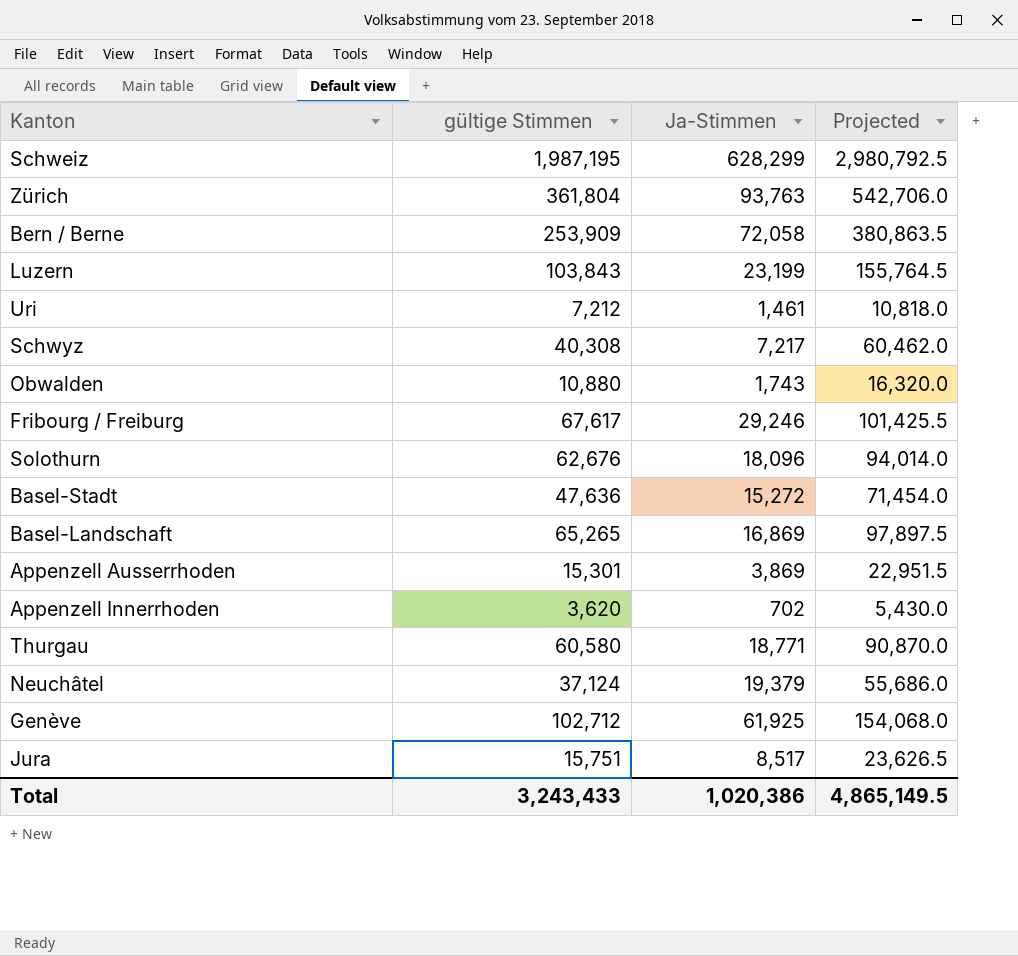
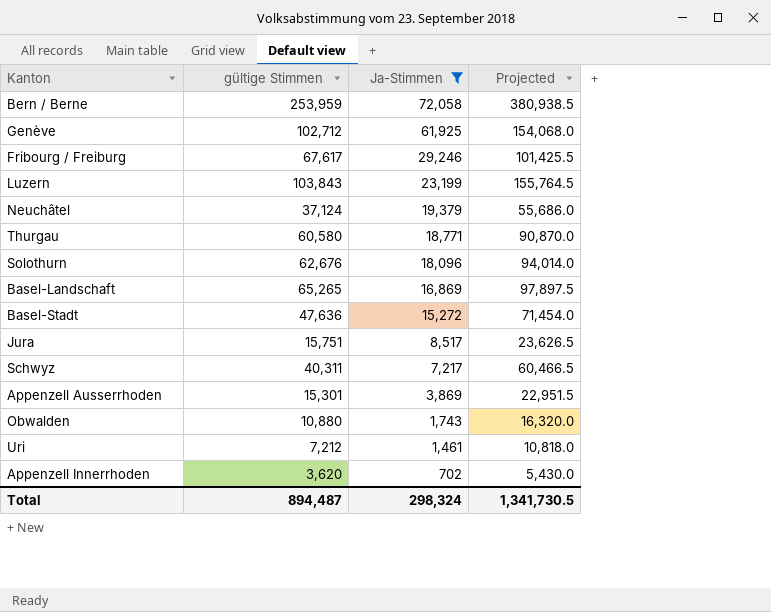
filter: none -> Ja-Stimmen <= 72,058
row order: none -> Ja-Stimmen descending
Bern / Berne | gültige Stimmen: 253,909 -> 253,959
Bern / Berne | Projected: 380,863.5 -> 380,938.5
Schwyz | gültige Stimmen: 40,308 -> 40,311
Schwyz | Projected: 60,462.0 -> 60,466.5
Total | gültige Stimmen: 3,243,433 -> 894,487
Total | Ja-Stimmen: 1,020,386 -> 298,324
Total | Projected: 4,865,149.5 -> 1,341,730.5

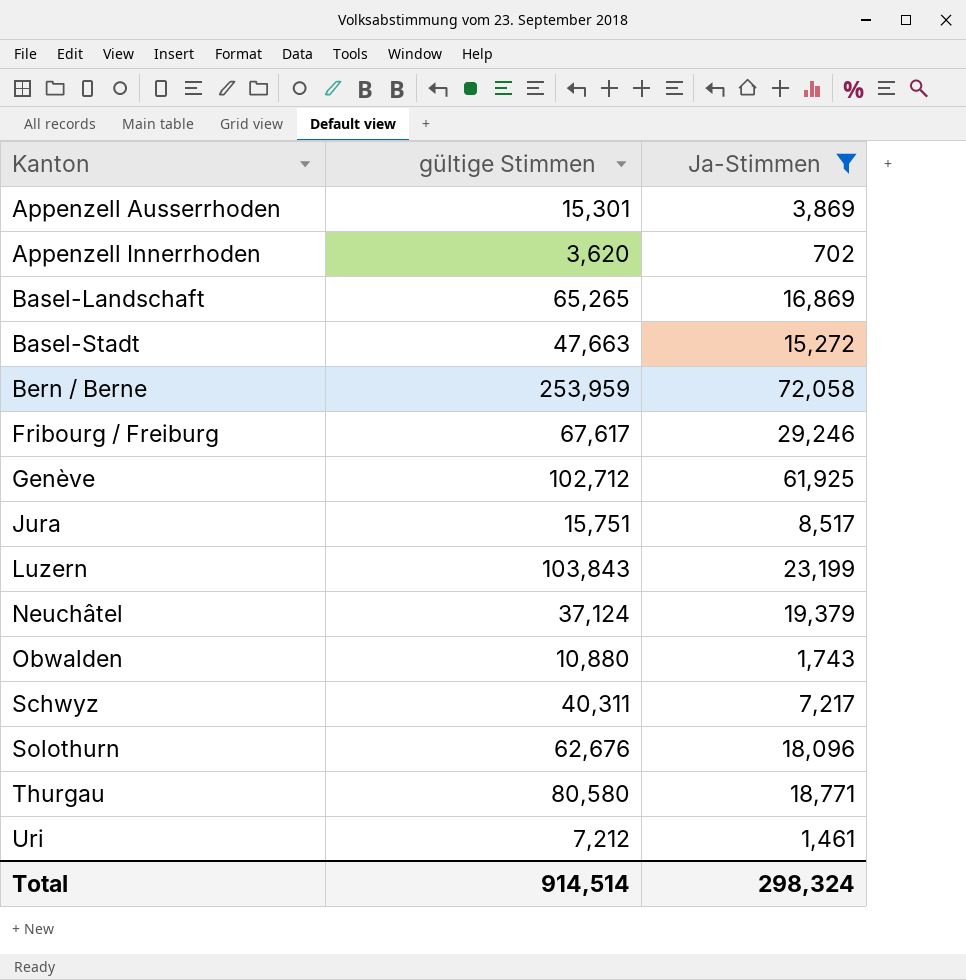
row order: Ja-Stimmen descending -> Kanton ascending
column Projected | formula: [gültige Stimmen] * 1.5 -> none
Basel-Stadt | gültige Stimmen: 47,636 -> 47,663
Thurgau | gültige Stimmen: 60,580 -> 80,580
Total | gültige Stimmen: 894,487 -> 914,514

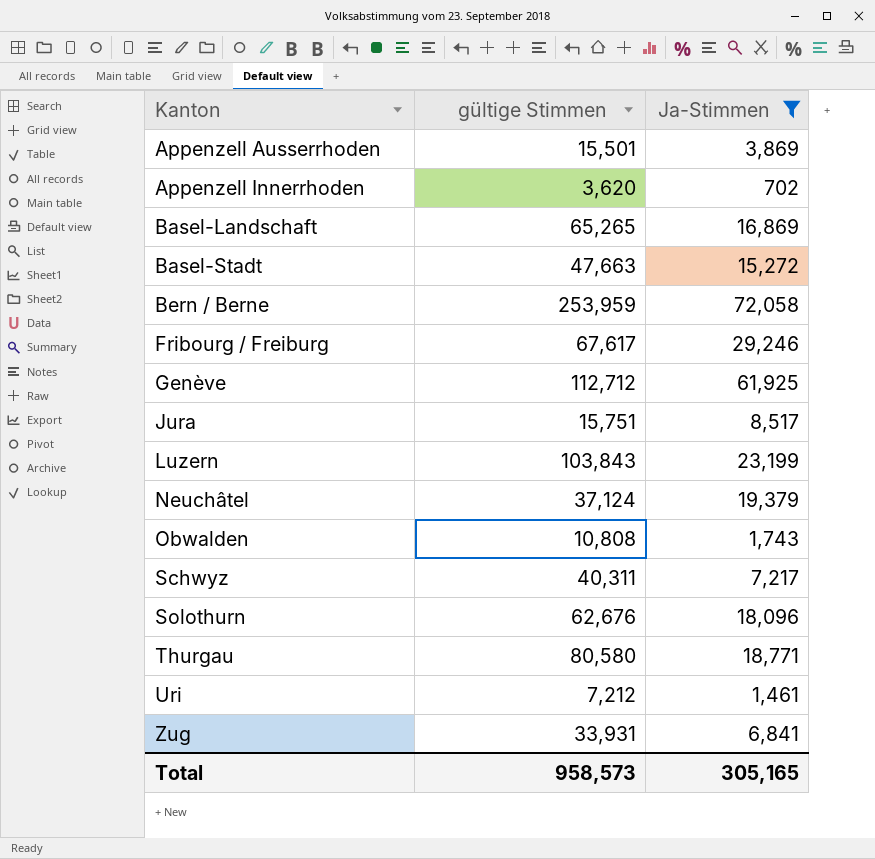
Appenzell Ausserrhoden | gültige Stimmen: 15,301 -> 15,501
Genève | gültige Stimmen: 102,712 -> 112,712
Obwalden | gültige Stimmen: 10,880 -> 10,808
row Zug: none -> 33,931 | 6,841
Total | gültige Stimmen: 914,514 -> 958,573
Total | Ja-Stimmen: 298,324 -> 305,165

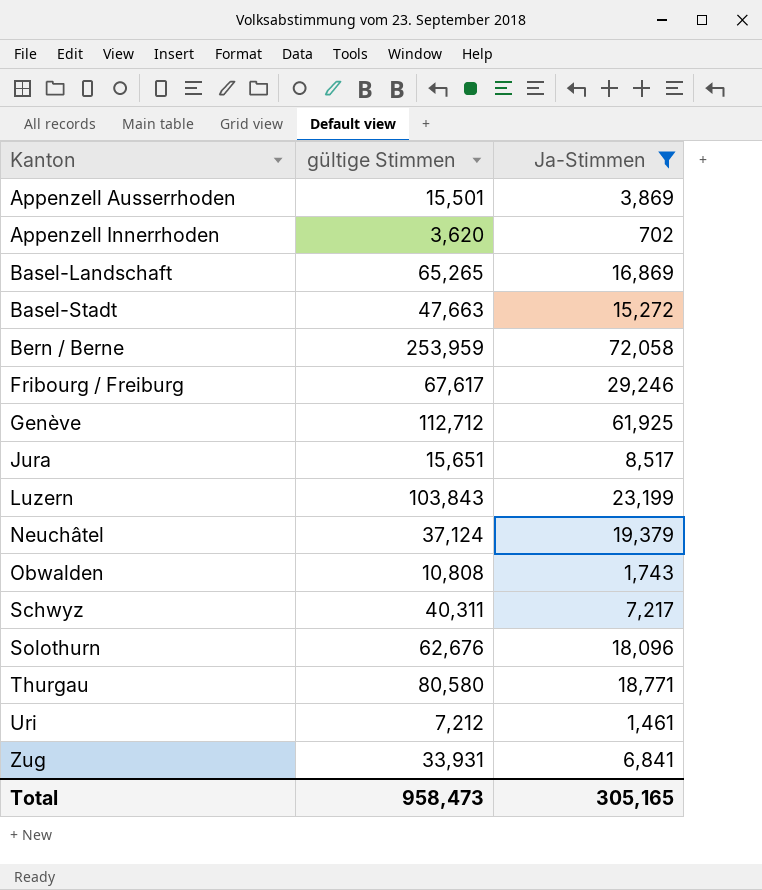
Jura | gültige Stimmen: 15,751 -> 15,651
Total | gültige Stimmen: 958,573 -> 958,473

